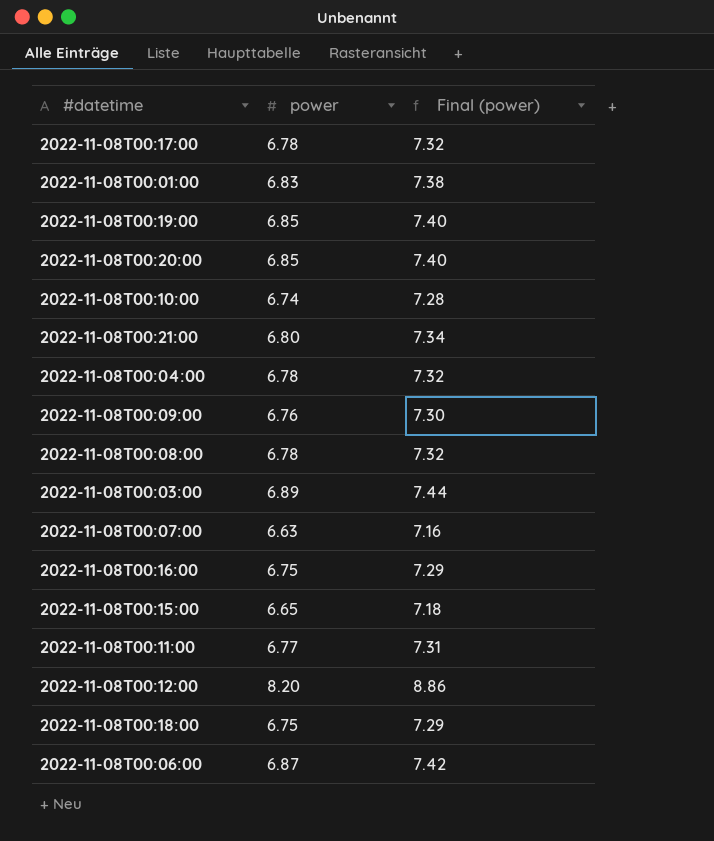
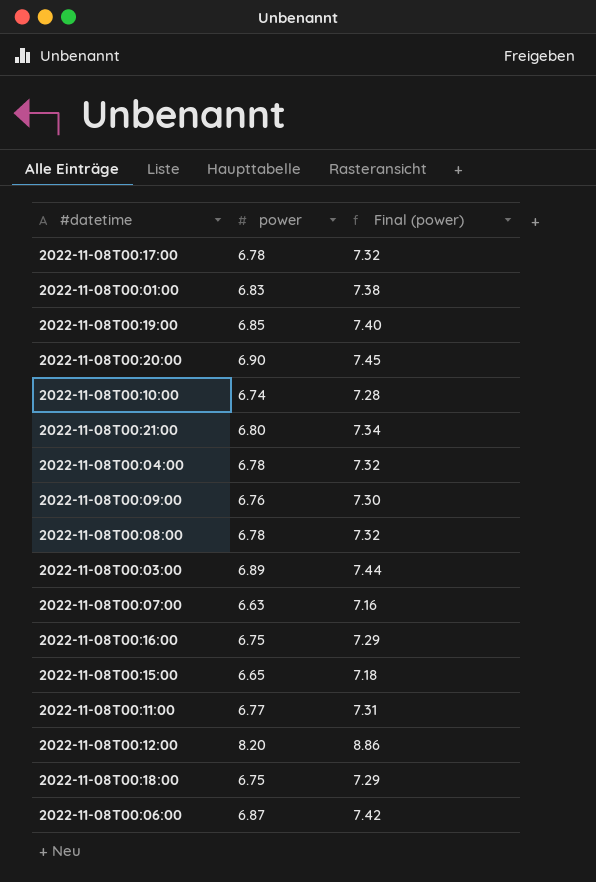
2022-11-08T00:20:00 | power: 6.85 -> 6.90
2022-11-08T00:20:00 | Final (power): 7.40 -> 7.45

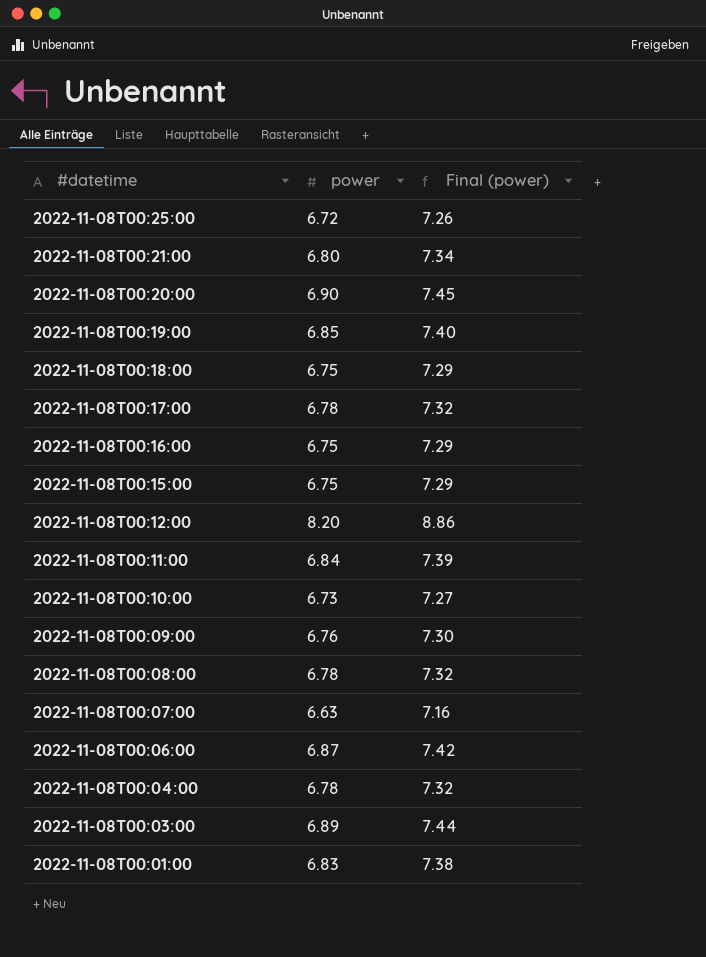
row order: none -> #datetime descending
row 2022-11-08T00:25:00: none -> 6.72 | 7.26
2022-11-08T00:15:00 | power: 6.65 -> 6.75
2022-11-08T00:15:00 | Final (power): 7.18 -> 7.29
2022-11-08T00:11:00 | power: 6.77 -> 6.84
2022-11-08T00:11:00 | Final (power): 7.31 -> 7.39
2022-11-08T00:10:00 | power: 6.74 -> 6.73
2022-11-08T00:10:00 | Final (power): 7.28 -> 7.27

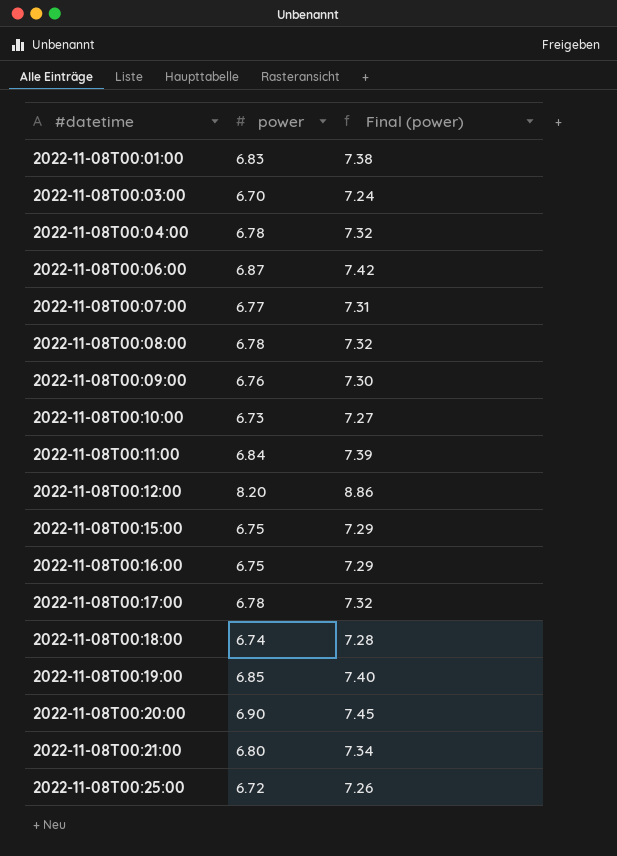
row order: #datetime descending -> #datetime ascending
2022-11-08T00:03:00 | power: 6.89 -> 6.70
2022-11-08T00:03:00 | Final (power): 7.44 -> 7.24
2022-11-08T00:07:00 | power: 6.63 -> 6.77
2022-11-08T00:07:00 | Final (power): 7.16 -> 7.31
2022-11-08T00:18:00 | power: 6.75 -> 6.74
2022-11-08T00:18:00 | Final (power): 7.29 -> 7.28

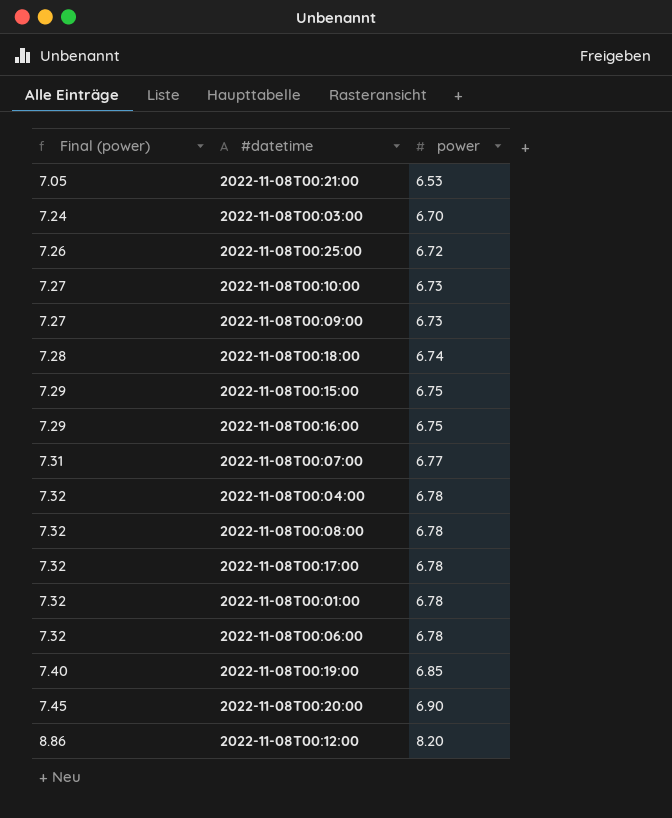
row order: #datetime ascending -> Final (power) ascending
column Final (power) | position: 3 -> 1
row 2022-11-08T00:11:00: 6.84 | 7.39 -> none
2022-11-08T00:21:00 | Final (power): 7.34 -> 7.05
2022-11-08T00:21:00 | power: 6.80 -> 6.53
2022-11-08T00:09:00 | Final (power): 7.30 -> 7.27
2022-11-08T00:09:00 | power: 6.76 -> 6.73
2022-11-08T00:01:00 | Final (power): 7.38 -> 7.32
2022-11-08T00:01:00 | power: 6.83 -> 6.78
2022-11-08T00:06:00 | Final (power): 7.42 -> 7.32
2022-11-08T00:06:00 | power: 6.87 -> 6.78

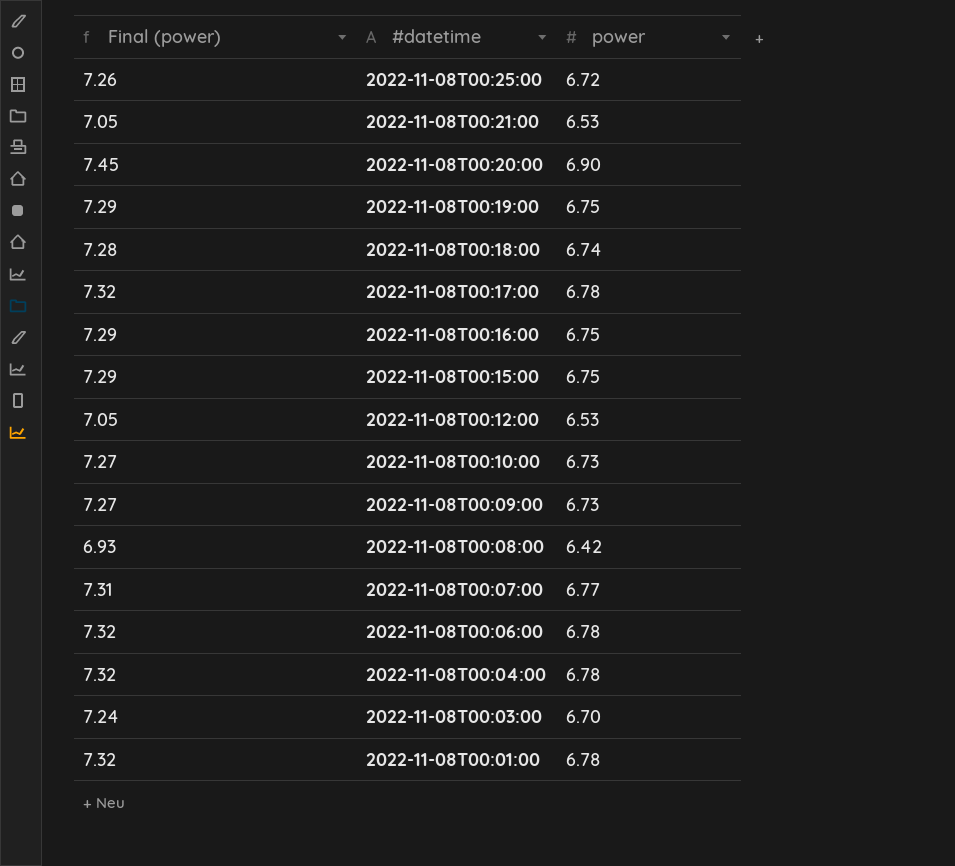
row order: Final (power) ascending -> #datetime descending
2022-11-08T00:19:00 | Final (power): 7.40 -> 7.29
2022-11-08T00:19:00 | power: 6.85 -> 6.75
2022-11-08T00:12:00 | Final (power): 8.86 -> 7.05
2022-11-08T00:12:00 | power: 8.20 -> 6.53
2022-11-08T00:08:00 | Final (power): 7.32 -> 6.93
2022-11-08T00:08:00 | power: 6.78 -> 6.42

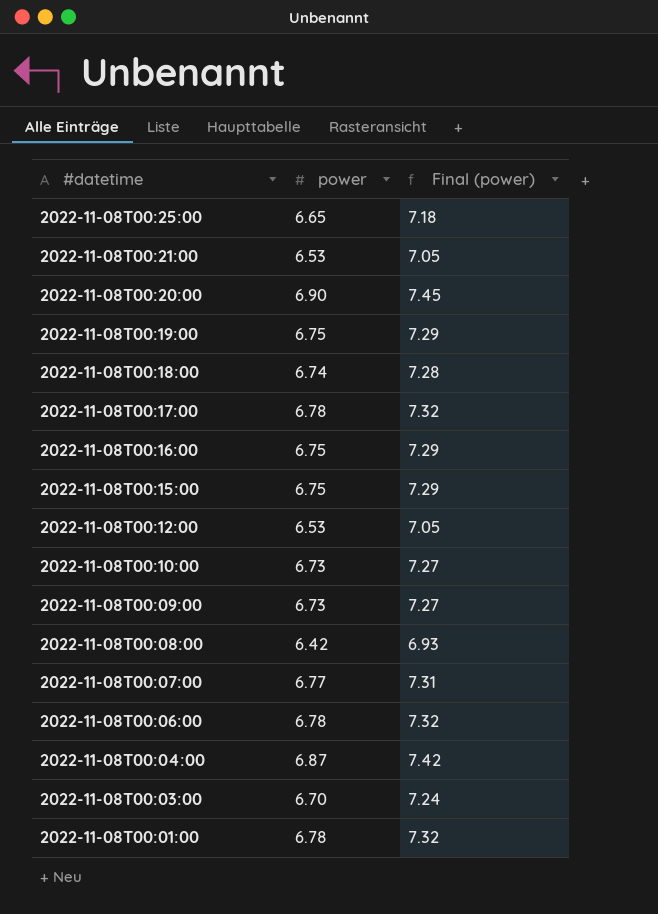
column Final (power) | position: 1 -> 3
2022-11-08T00:25:00 | power: 6.72 -> 6.65
2022-11-08T00:25:00 | Final (power): 7.26 -> 7.18
2022-11-08T00:04:00 | power: 6.78 -> 6.87
2022-11-08T00:04:00 | Final (power): 7.32 -> 7.42

